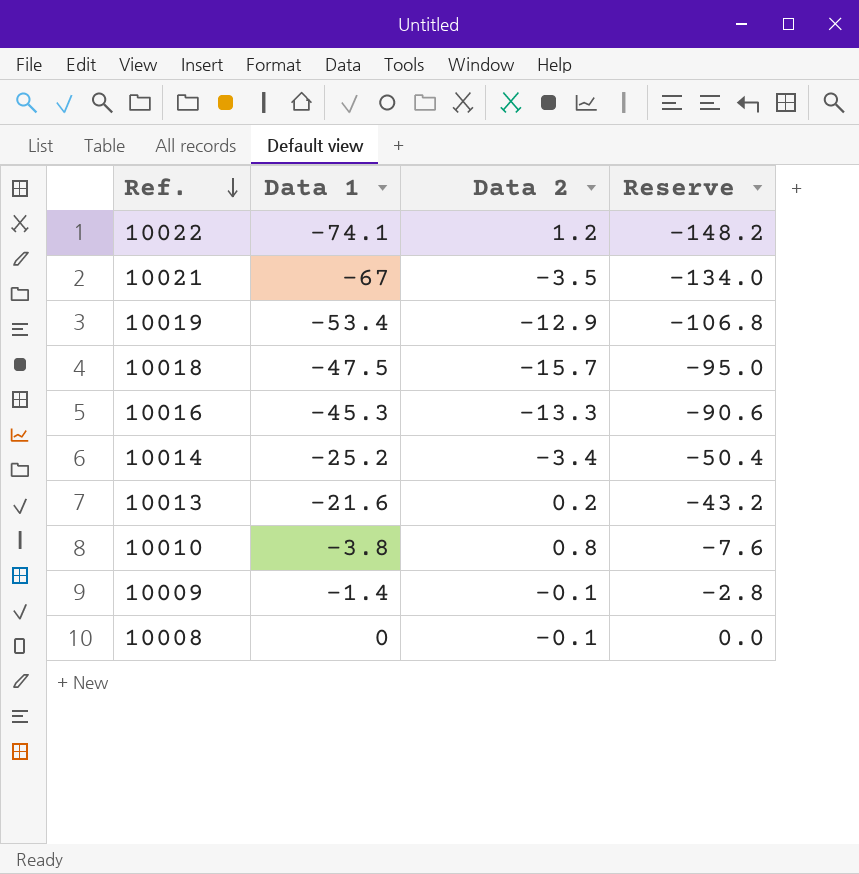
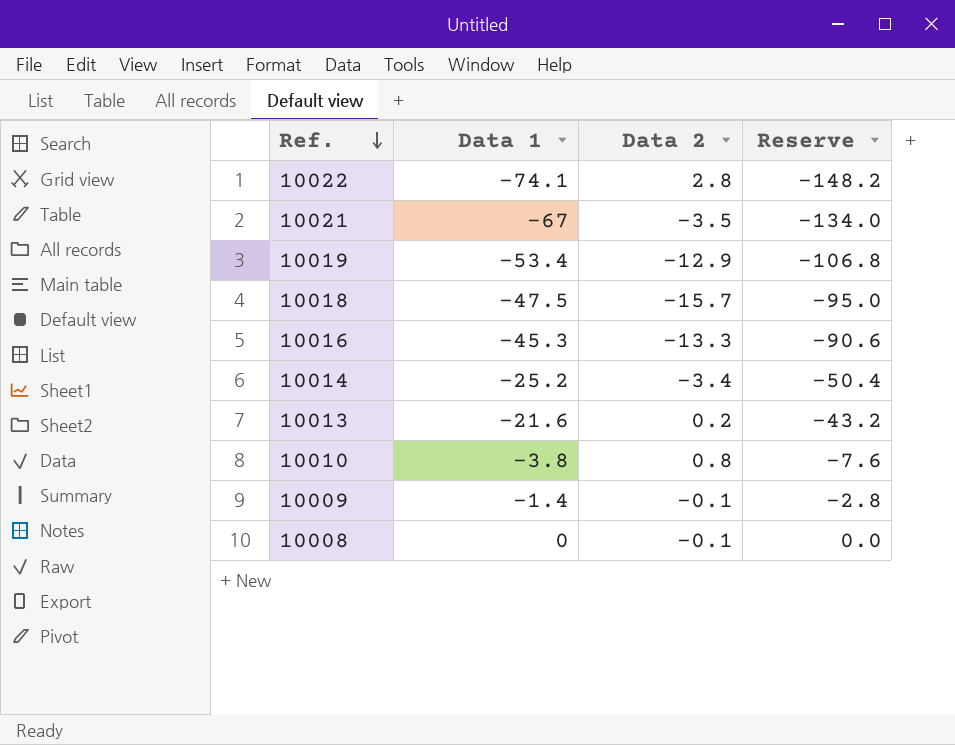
10022 | Data 2: 1.2 -> 2.8

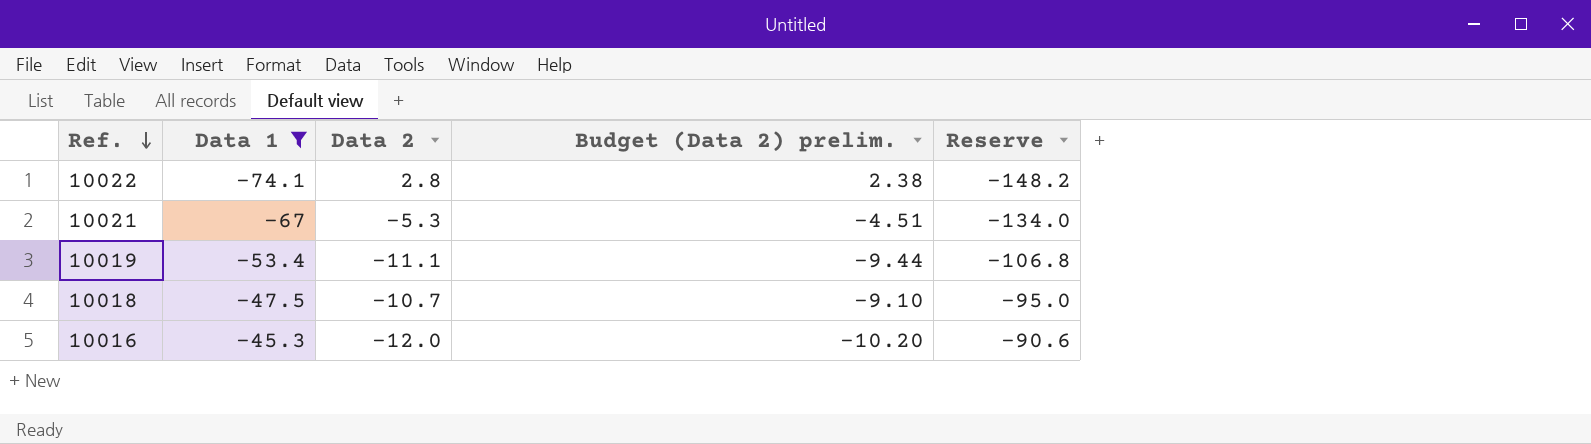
filter: none -> Data 1 <= -45.3
column Budget (Data 2) prelim. | formula: none -> [Data 2] * 0.85
10021 | Data 2: -3.5 -> -5.3
10019 | Data 2: -12.9 -> -11.1
10018 | Data 2: -15.7 -> -10.7
10016 | Data 2: -13.3 -> -12.0

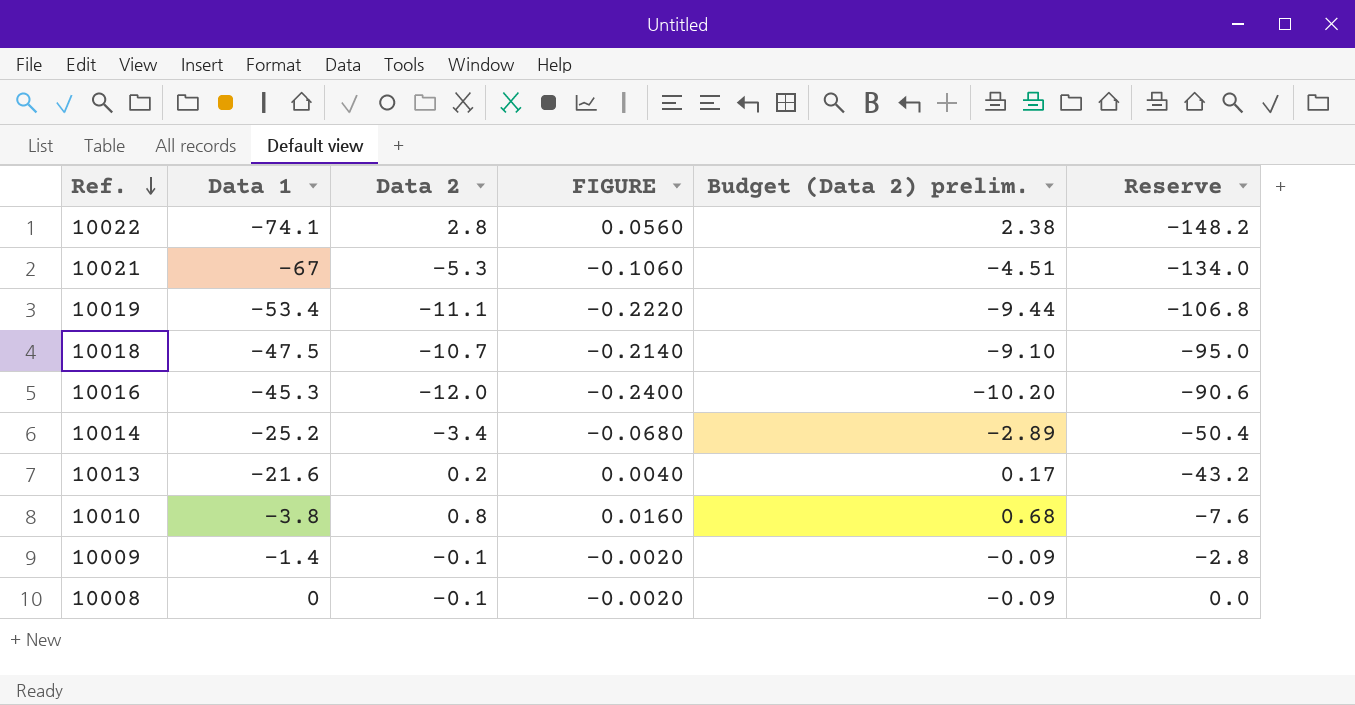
filter: Data 1 <= -45.3 -> none
column FIGURE | formula: none -> [Data 2] * 0.02

